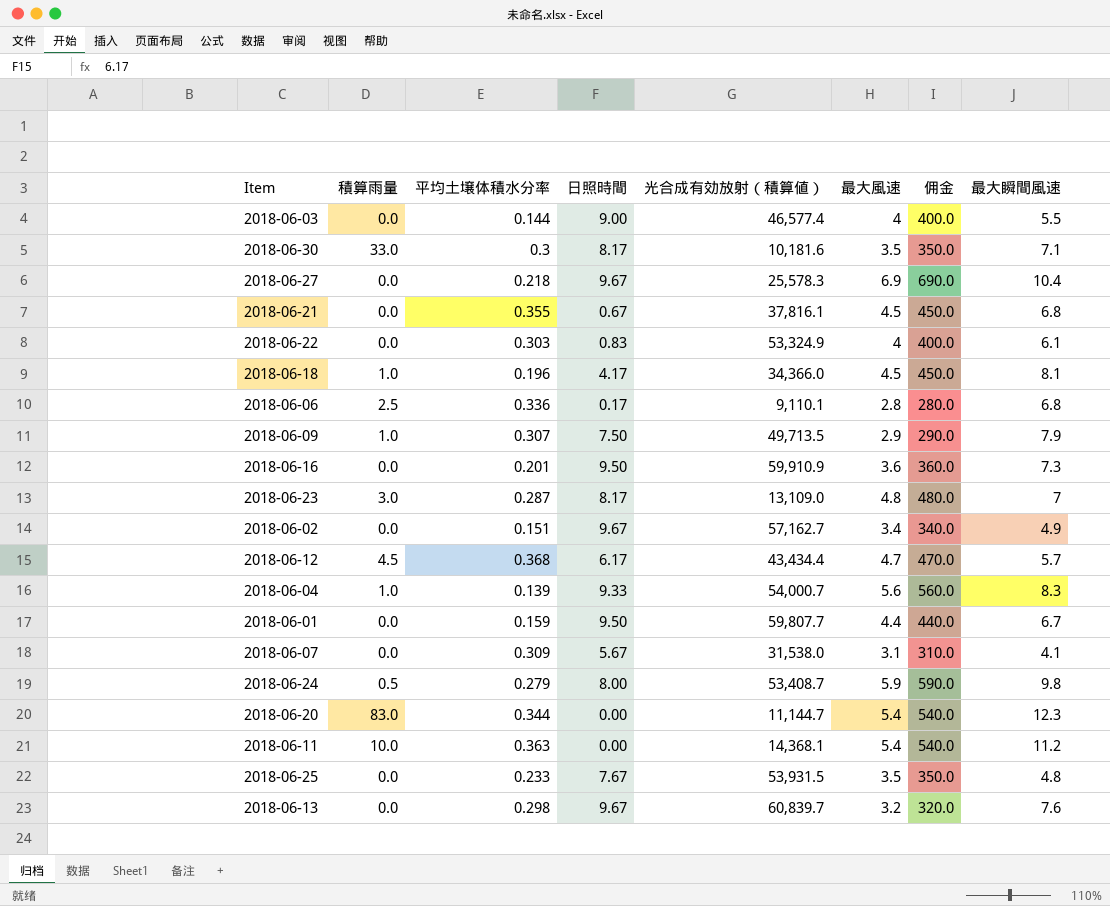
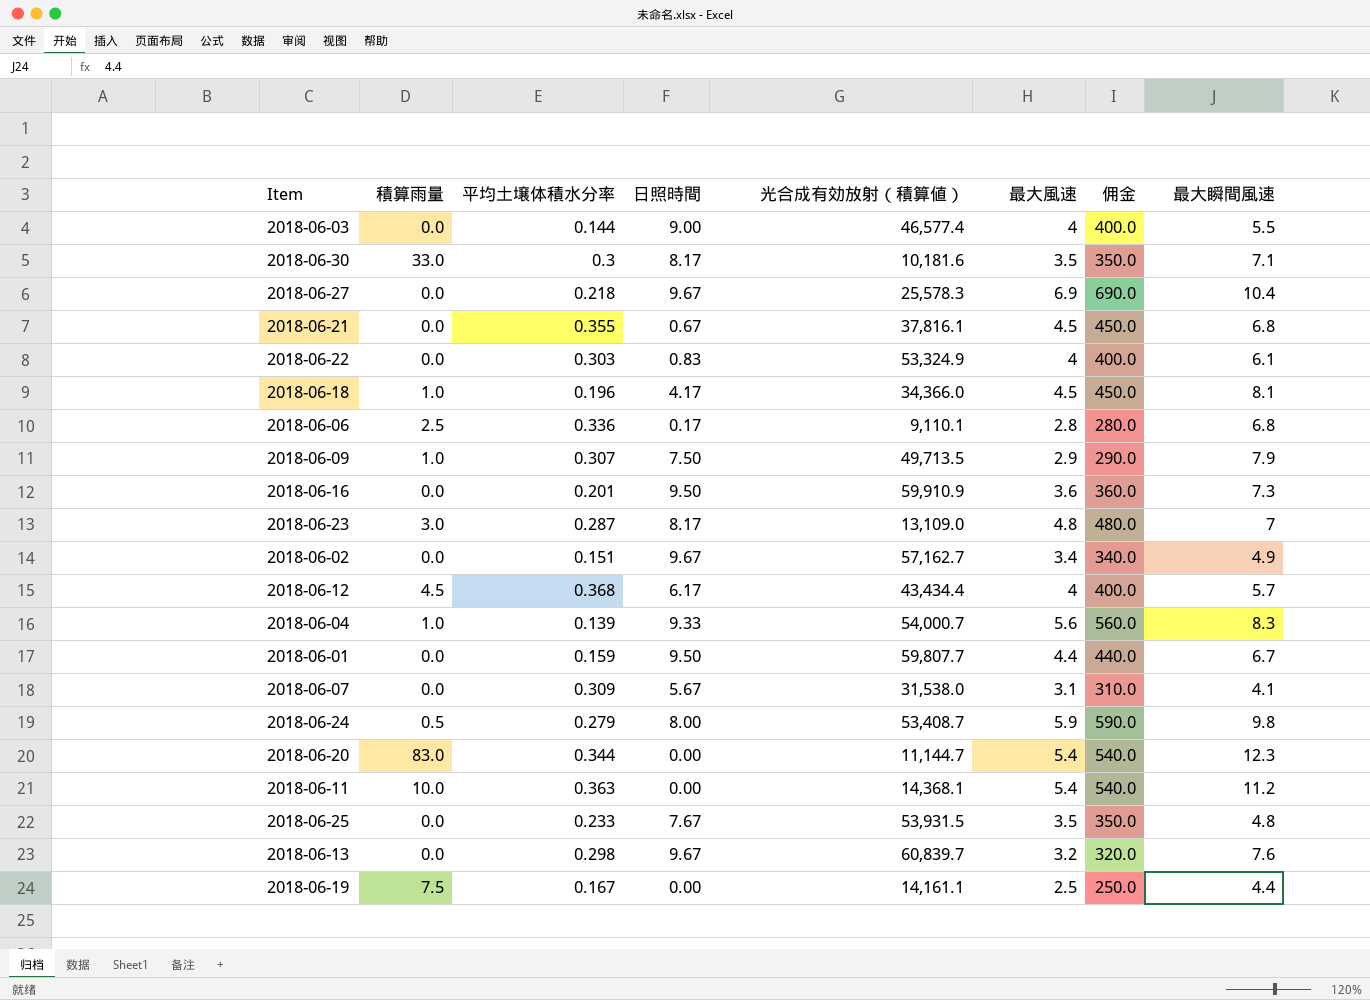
2018-06-12 | 最大風速: 4.7 -> 4
2018-06-12 | 佣金: 470.0 -> 400.0
row 2018-06-19: none -> 7.5 | 0.167 | 0.00 | 14,161.1 | 2.5 | 250.0 | 4.4

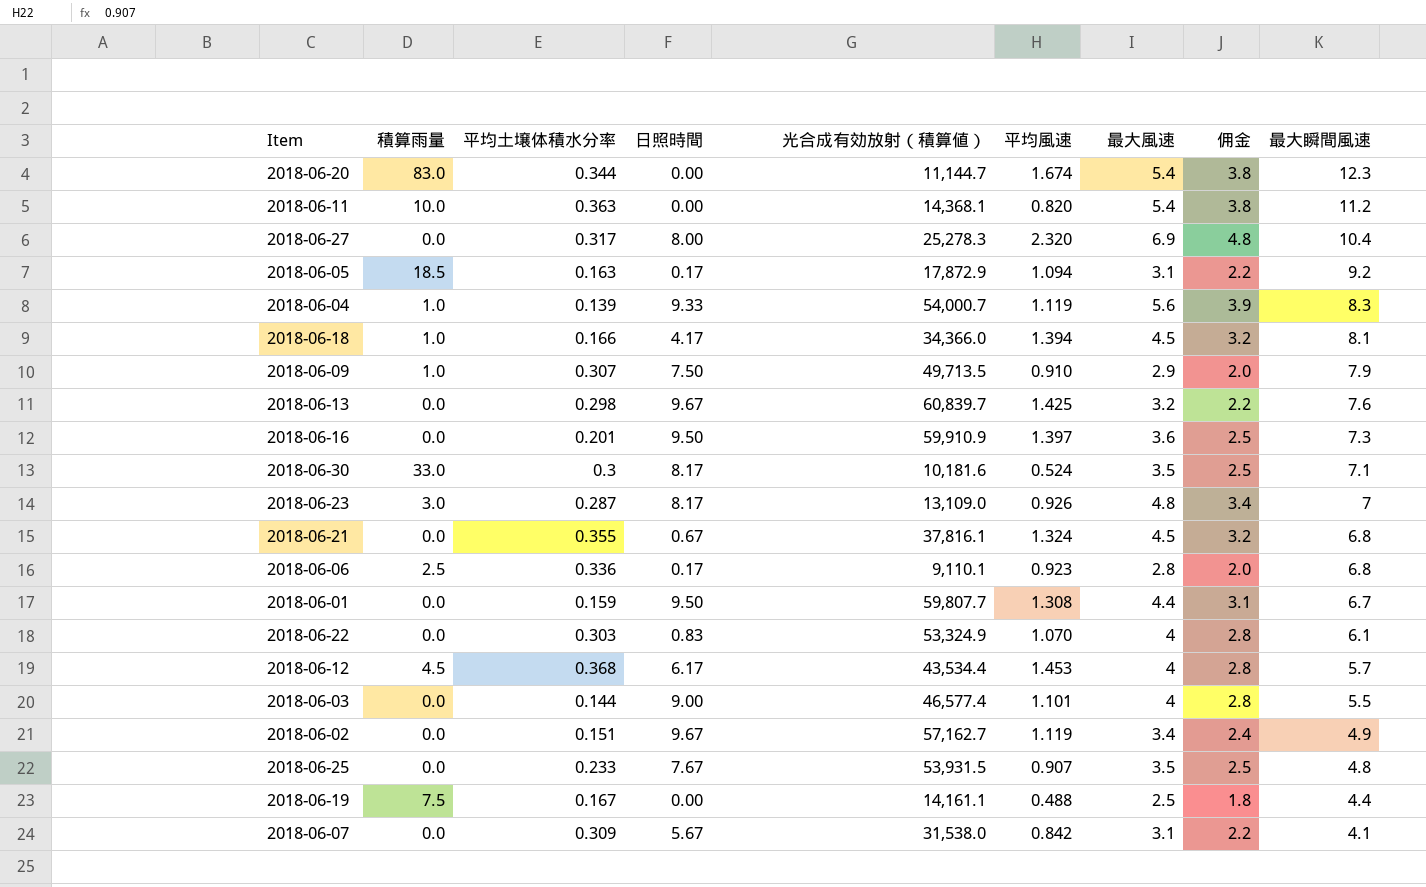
row order: none -> 最大瞬間風速 descending
column 平均風速 | position: none -> 6
column 佣金 | formula: [最大風速] * 100 -> [最大風速] * 0.7
row 2018-06-24: 0.5 | 0.279 | 8.00 | 53,408.7 | 5.9 | 590.0 | 9.8 -> none
2018-06-27 | 平均土壌体積水分率: 0.218 -> 0.317
2018-06-27 | 日照時間: 9.67 -> 8.00
2018-06-27 | 光合成有効放射（積算値）: 25,578.3 -> 25,278.3
row 2018-06-05: none -> 18.5 | 0.163 | 0.17 | 17,872.9 | 1.094 | 3.1 | 2.2 | 9.2
2018-06-18 | 平均土壌体積水分率: 0.196 -> 0.166
2018-06-12 | 光合成有効放射（積算値）: 43,434.4 -> 43,534.4

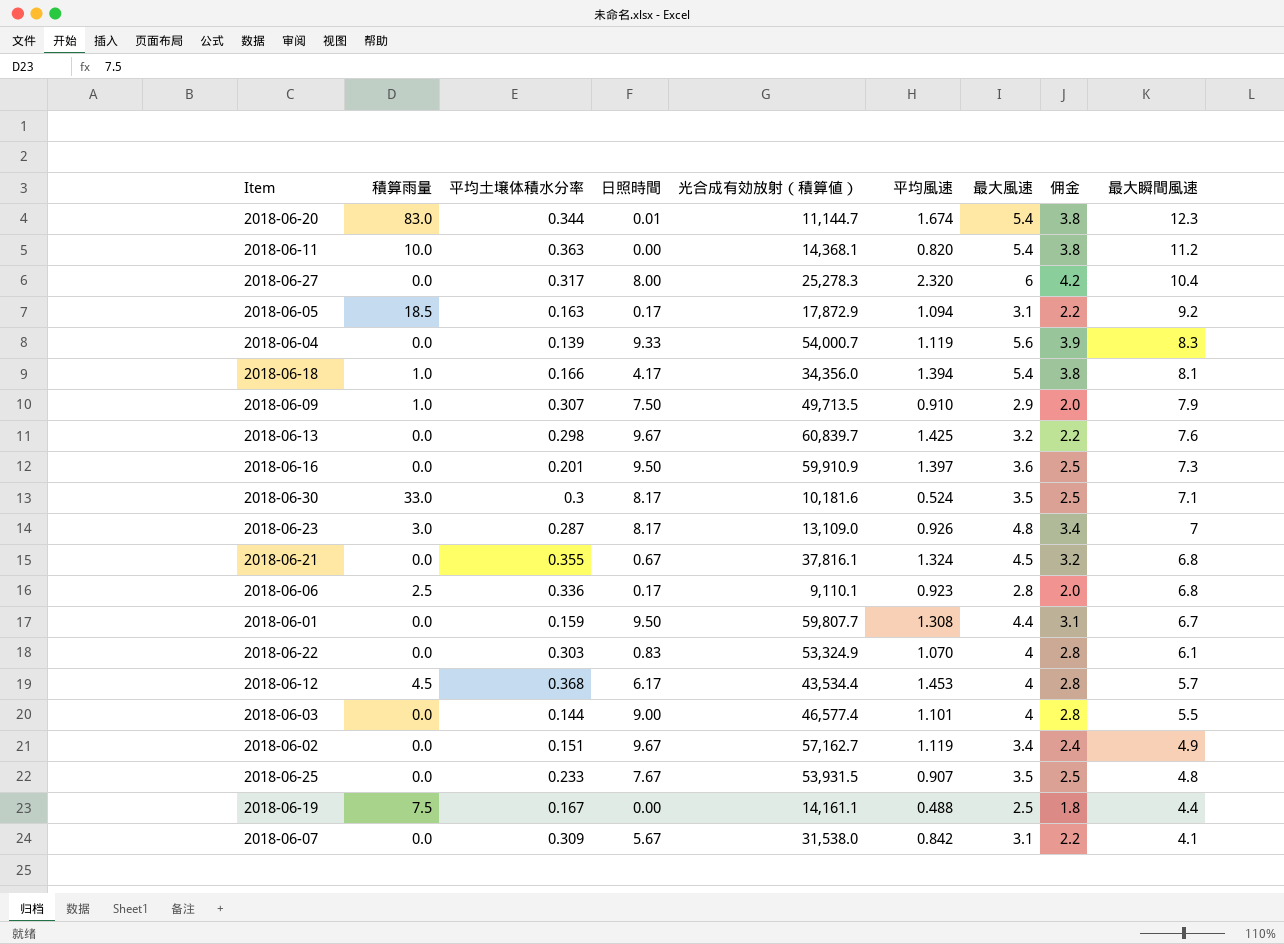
2018-06-20 | 日照時間: 0.00 -> 0.01
2018-06-27 | 最大風速: 6.9 -> 6
2018-06-27 | 佣金: 4.8 -> 4.2
2018-06-04 | 積算雨量: 1.0 -> 0.0
2018-06-18 | 光合成有効放射（積算値）: 34,366.0 -> 34,356.0
2018-06-18 | 最大風速: 4.5 -> 5.4
2018-06-18 | 佣金: 3.2 -> 3.8

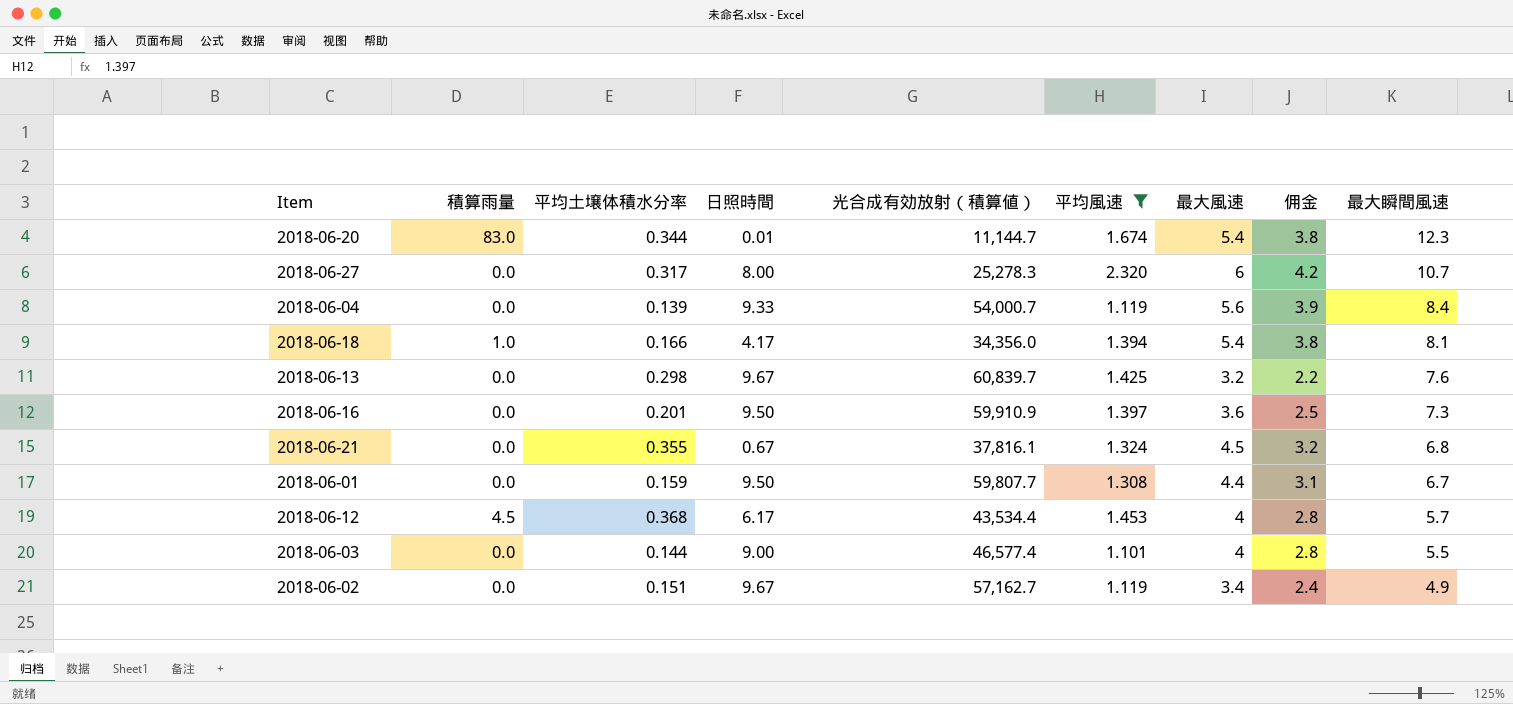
filter: none -> 平均風速 >= 1.101
2018-06-27 | 最大瞬間風速: 10.4 -> 10.7
2018-06-04 | 最大瞬間風速: 8.3 -> 8.4

